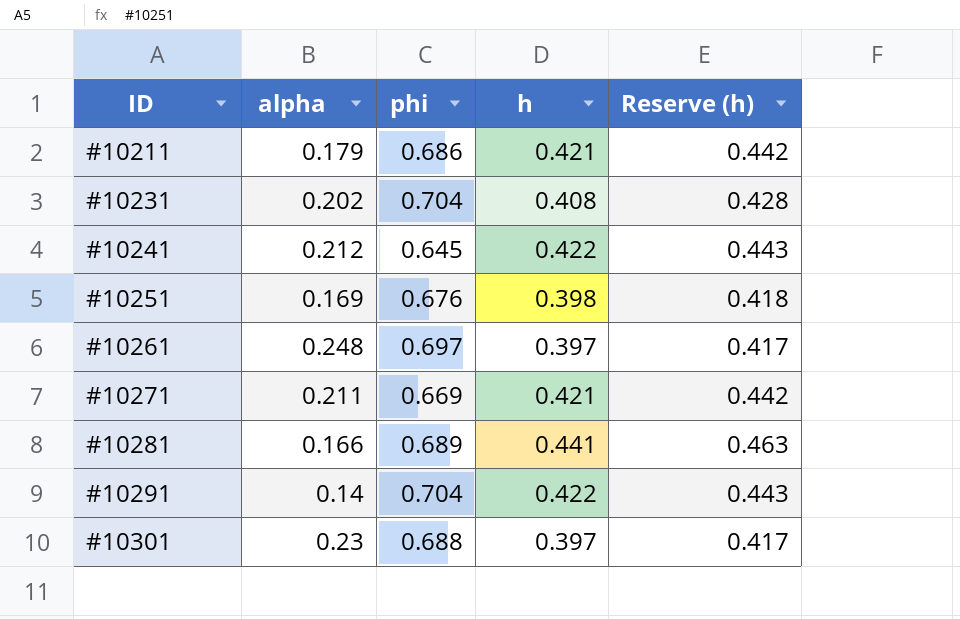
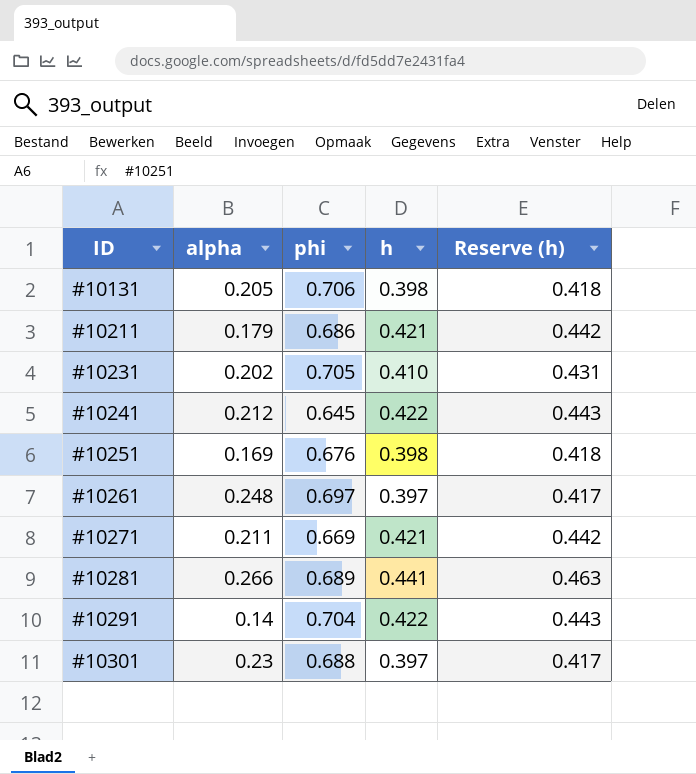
row #10131: none -> 0.205 | 0.706 | 0.398 | 0.418
#10231 | phi: 0.704 -> 0.705
#10231 | h: 0.408 -> 0.410
#10231 | Reserve (h): 0.428 -> 0.431
#10281 | alpha: 0.166 -> 0.266

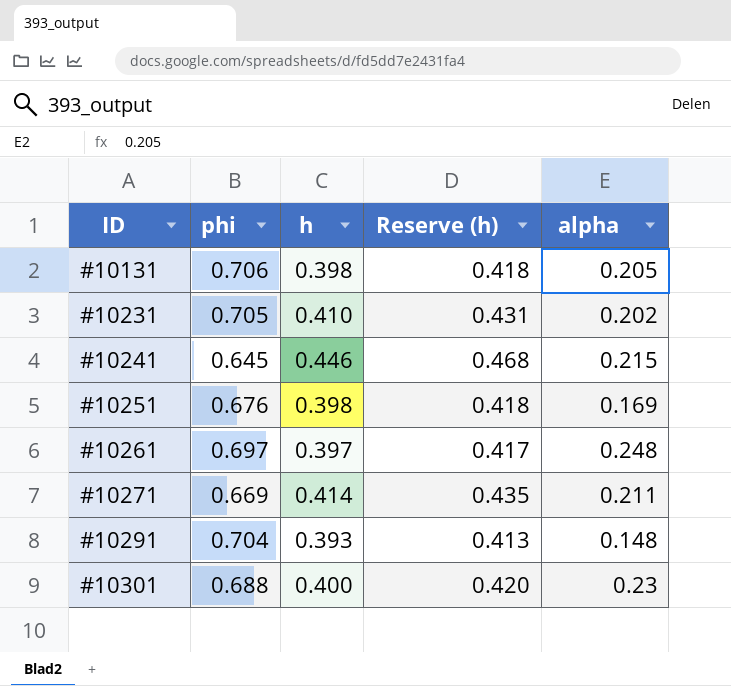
column alpha | position: 2 -> 5
row #10211: 0.179 | 0.686 | 0.421 | 0.442 -> none
row #10281: 0.266 | 0.689 | 0.441 | 0.463 -> none
#10241 | h: 0.422 -> 0.446
#10241 | Reserve (h): 0.443 -> 0.468
#10241 | alpha: 0.212 -> 0.215
#10271 | h: 0.421 -> 0.414
#10271 | Reserve (h): 0.442 -> 0.435
#10291 | h: 0.422 -> 0.393
#10291 | Reserve (h): 0.443 -> 0.413
#10291 | alpha: 0.14 -> 0.148
#10301 | h: 0.397 -> 0.400
#10301 | Reserve (h): 0.417 -> 0.420

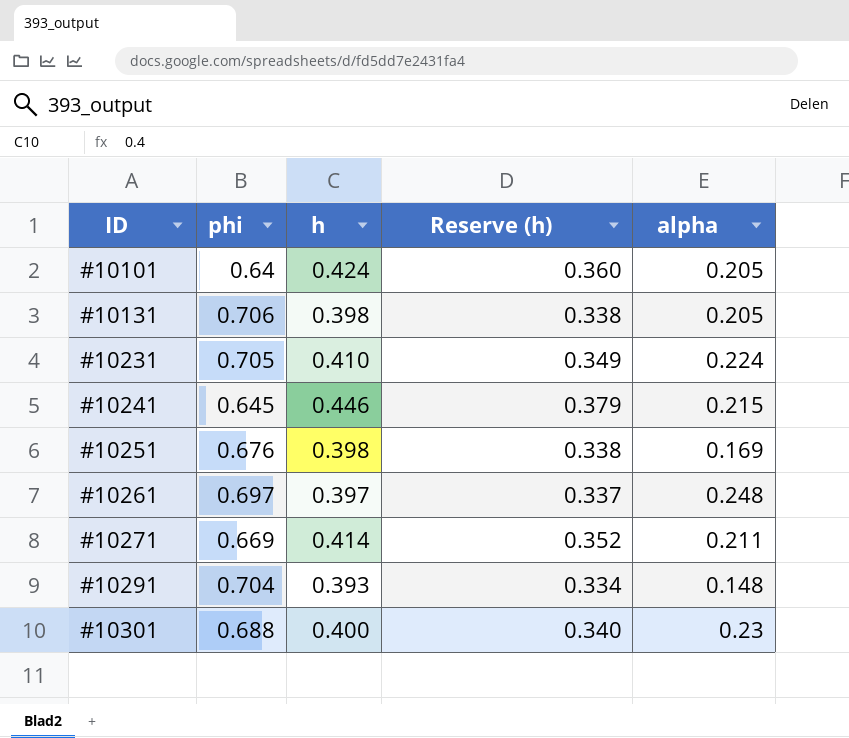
column Reserve (h) | formula: [h] * 1.05 -> [h] * 0.85
row #10101: none -> 0.64 | 0.424 | 0.360 | 0.205
#10231 | alpha: 0.202 -> 0.224

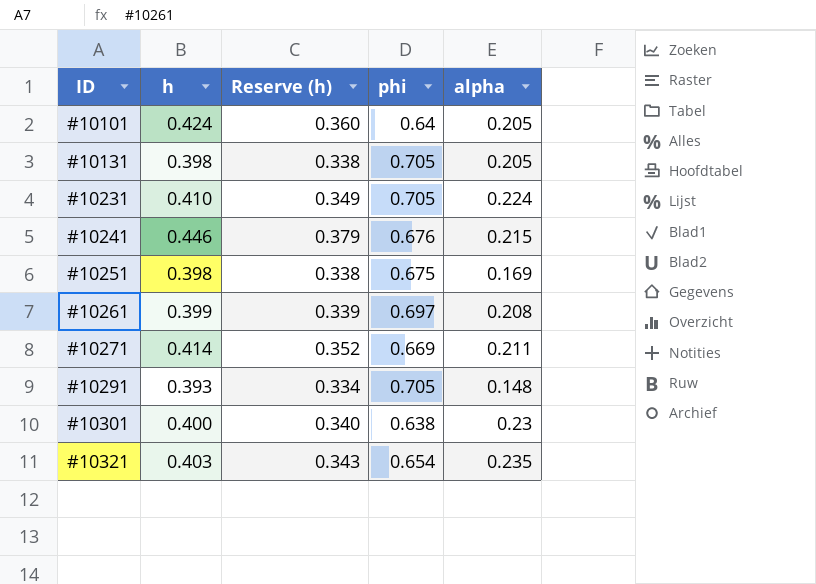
column phi | position: 2 -> 4
#10131 | phi: 0.706 -> 0.705
#10241 | phi: 0.645 -> 0.676
#10251 | phi: 0.676 -> 0.675
#10261 | h: 0.397 -> 0.399
#10261 | Reserve (h): 0.337 -> 0.339
#10261 | alpha: 0.248 -> 0.208
#10291 | phi: 0.704 -> 0.705
#10301 | phi: 0.688 -> 0.638
row #10321: none -> 0.403 | 0.343 | 0.654 | 0.235

